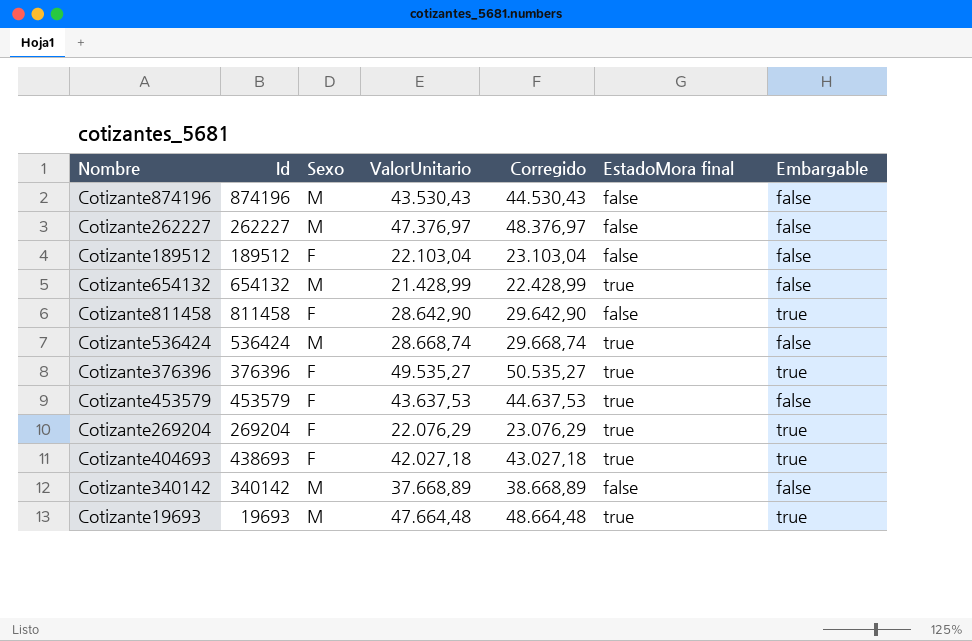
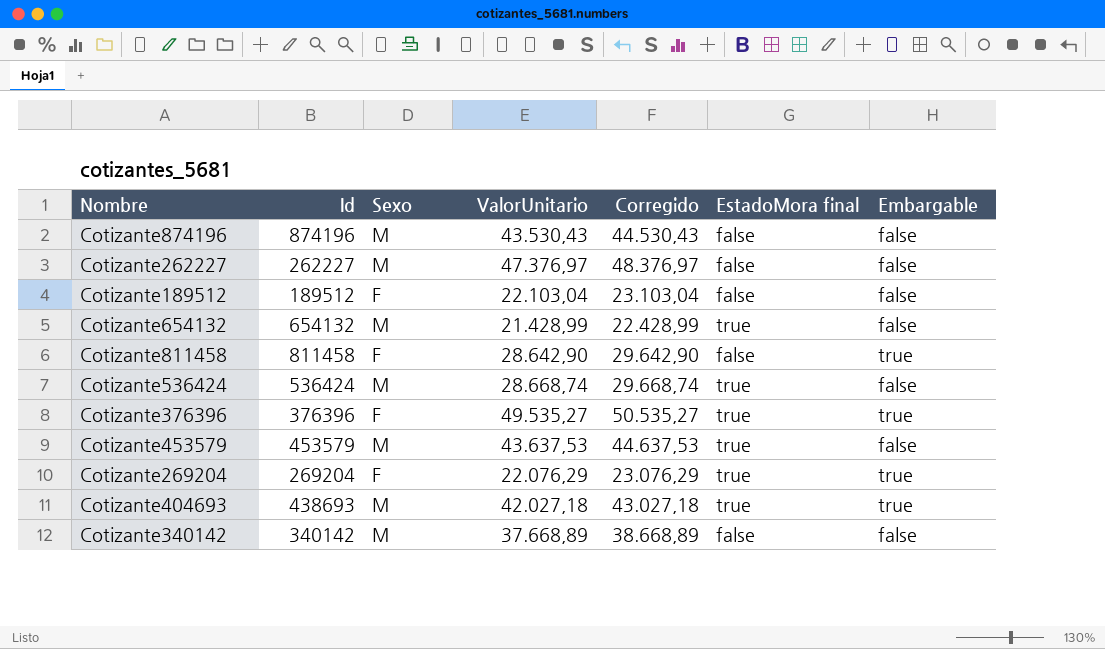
row Cotizante19693: 19693 | M | 47.664,48 | 48.664,48 | true | true -> none
Cotizante453579 | Sexo: F -> M
Cotizante404693 | Sexo: F -> M

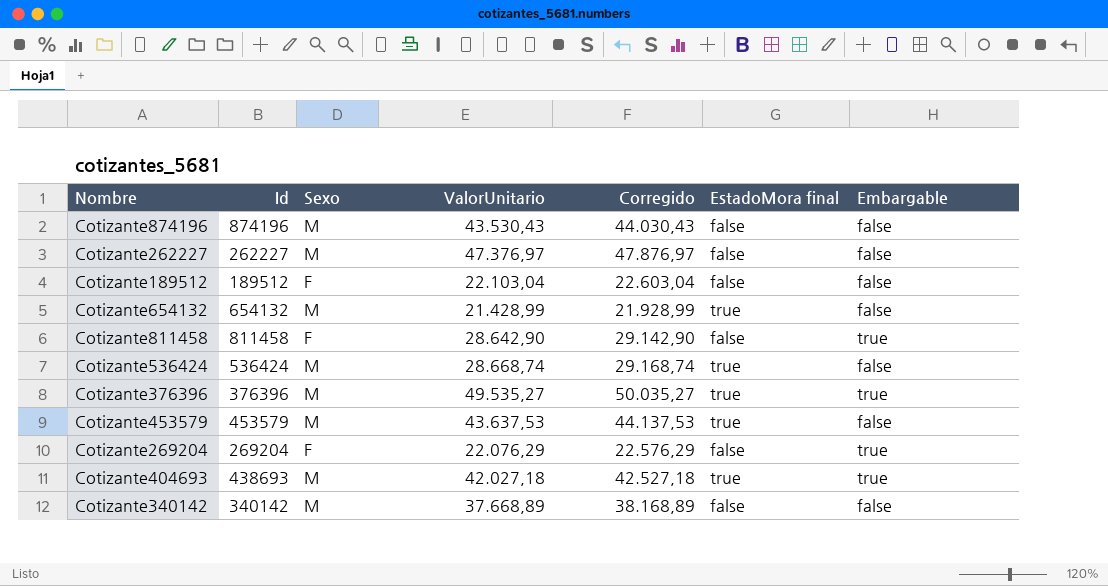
column Corregido | formula: [ValorUnitario] + 1000 -> [ValorUnitario] + 500
Cotizante376396 | Sexo: F -> M
Cotizante269204 | EstadoMora final: true -> false

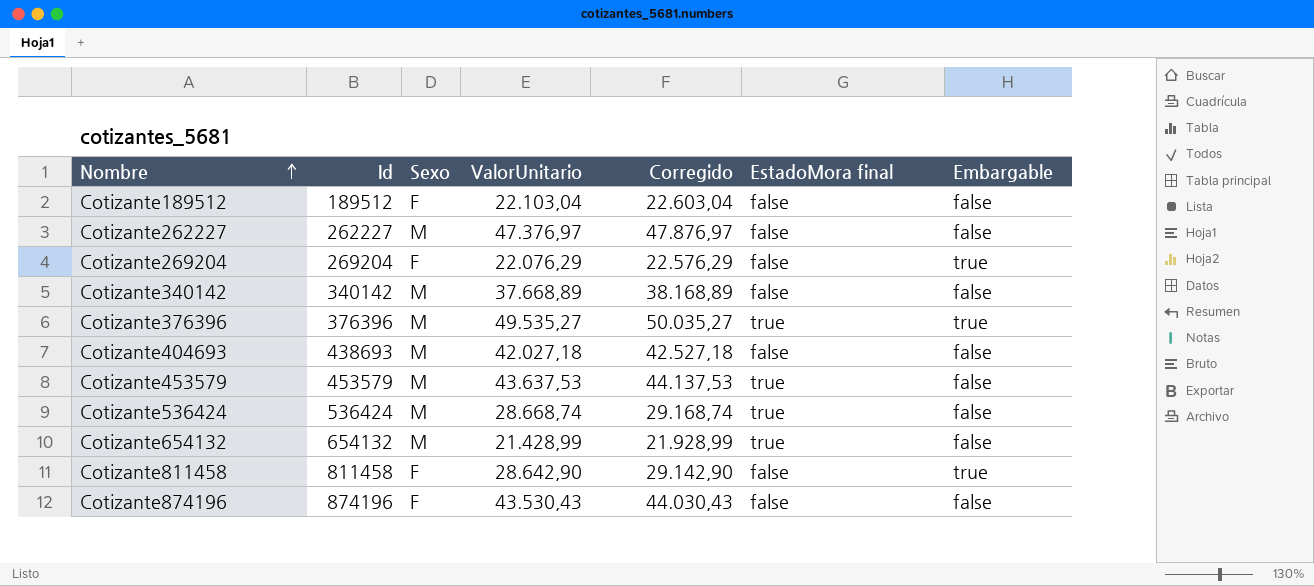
row order: none -> Nombre ascending
Cotizante404693 | EstadoMora final: true -> false
Cotizante404693 | Embargable: true -> false
Cotizante874196 | Sexo: M -> F

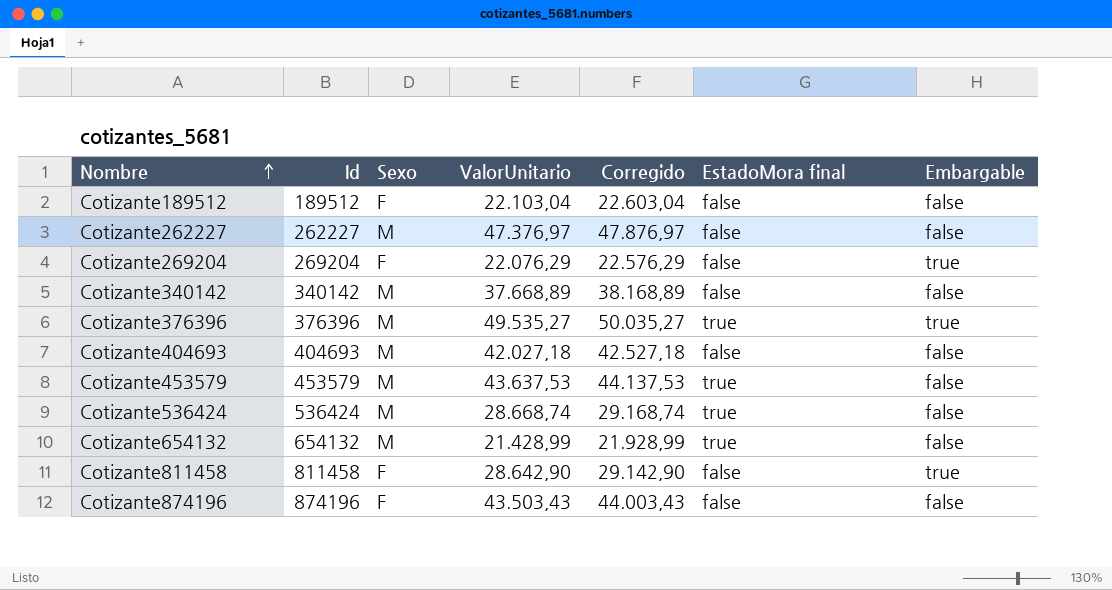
Cotizante404693 | Id: 438693 -> 404693
Cotizante874196 | ValorUnitario: 43.530,43 -> 43.503,43
Cotizante874196 | Corregido: 44.030,43 -> 44.003,43

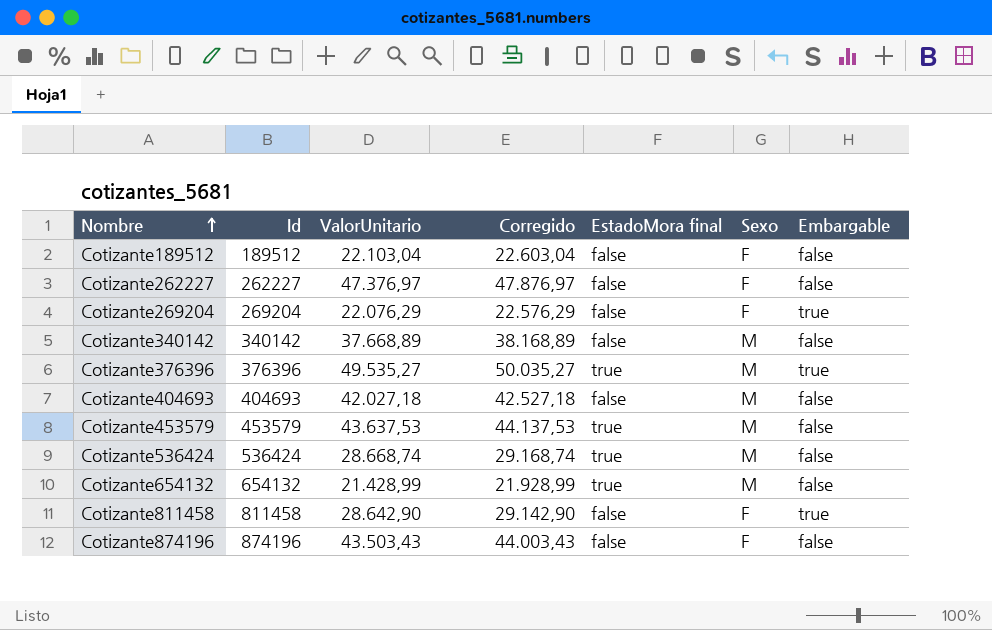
column Sexo | position: 3 -> 6
Cotizante262227 | Sexo: M -> F

